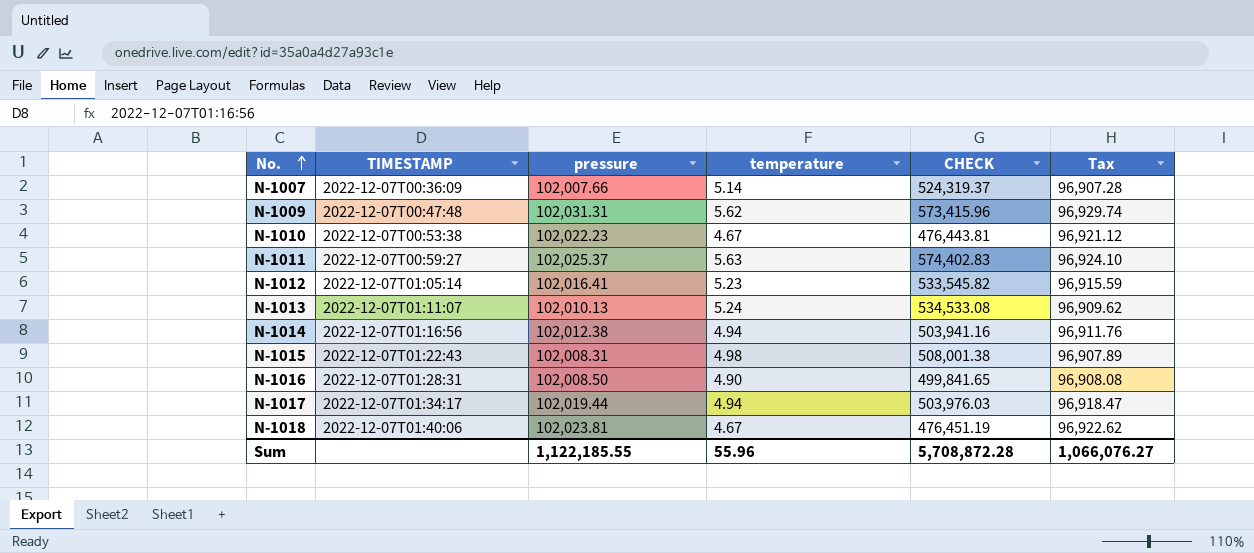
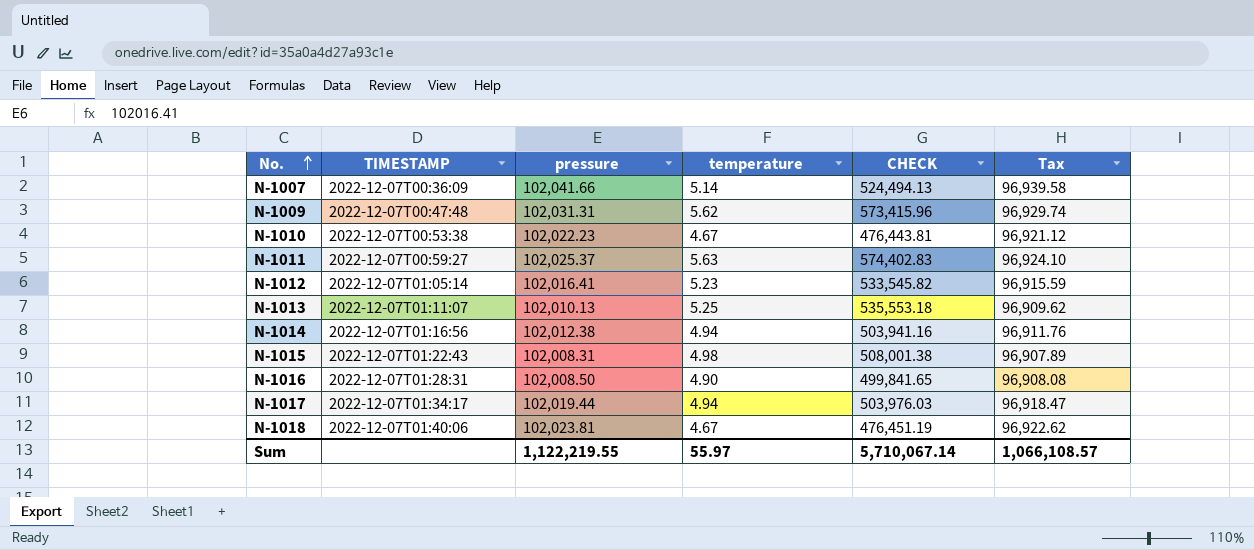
N-1007 | pressure: 102,007.66 -> 102,041.66
N-1007 | CHECK: 524,319.37 -> 524,494.13
N-1007 | Tax: 96,907.28 -> 96,939.58
N-1013 | temperature: 5.24 -> 5.25
N-1013 | CHECK: 534,533.08 -> 535,553.18
Sum | pressure: 1,122,185.55 -> 1,122,219.55
Sum | temperature: 55.96 -> 55.97
Sum | CHECK: 5,708,872.28 -> 5,710,067.14
Sum | Tax: 1,066,076.27 -> 1,066,108.57

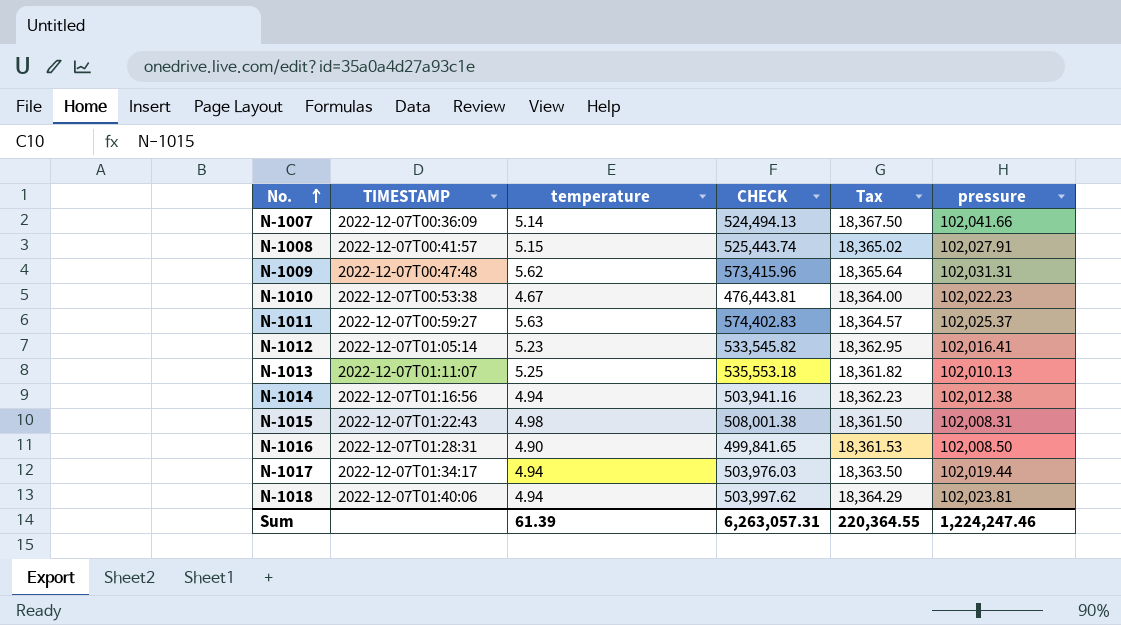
column Tax | formula: [pressure] * 0.95 -> [pressure] * 0.18
column pressure | position: 3 -> 6
row N-1008: none -> 2022-12-07T00:41:57 | 5.15 | 525,443.74 | 18,365.02 | 102,027.91
N-1018 | temperature: 4.67 -> 4.94
N-1018 | CHECK: 476,451.19 -> 503,997.62
Sum | temperature: 55.97 -> 61.39
Sum | CHECK: 5,710,067.14 -> 6,263,057.31
Sum | Tax: 1,066,108.57 -> 220,364.55
Sum | pressure: 1,122,219.55 -> 1,224,247.46

